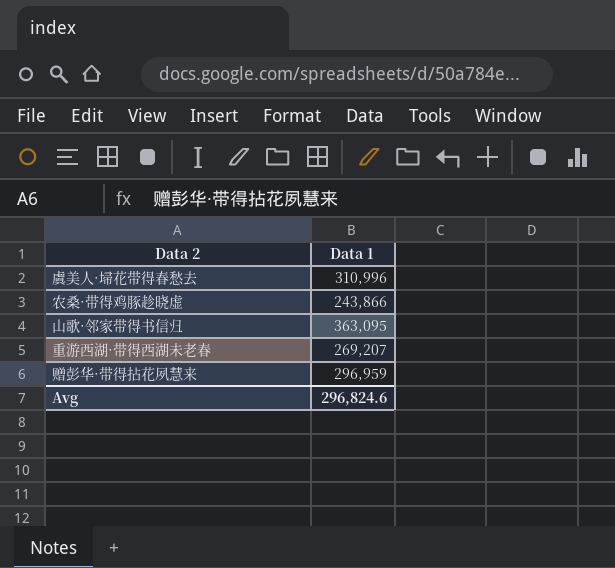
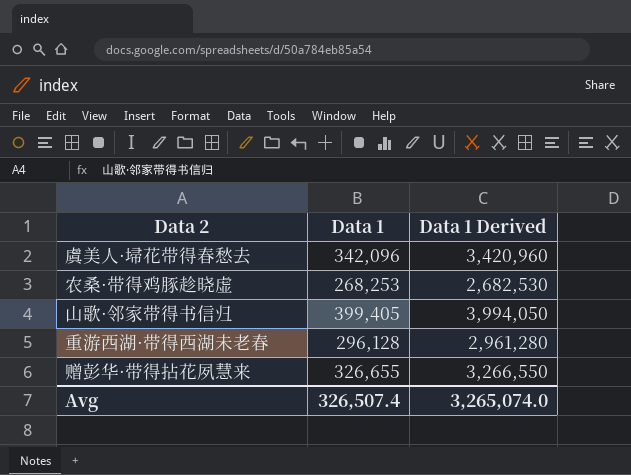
column Data 1 Derived | formula: none -> [Data 1] * 10
虞美人·埽花带得春愁去 | Data 1: 310,996 -> 342,096
农桑·带得鸡豚趁晓虚 | Data 1: 243,866 -> 268,253
山歌·邻家带得书信归 | Data 1: 363,095 -> 399,405
重游西湖·带得西湖未老春 | Data 1: 269,207 -> 296,128
赠彭华·带得拈花夙慧来 | Data 1: 296,959 -> 326,655
Avg | Data 1: 296,824.6 -> 326,507.4

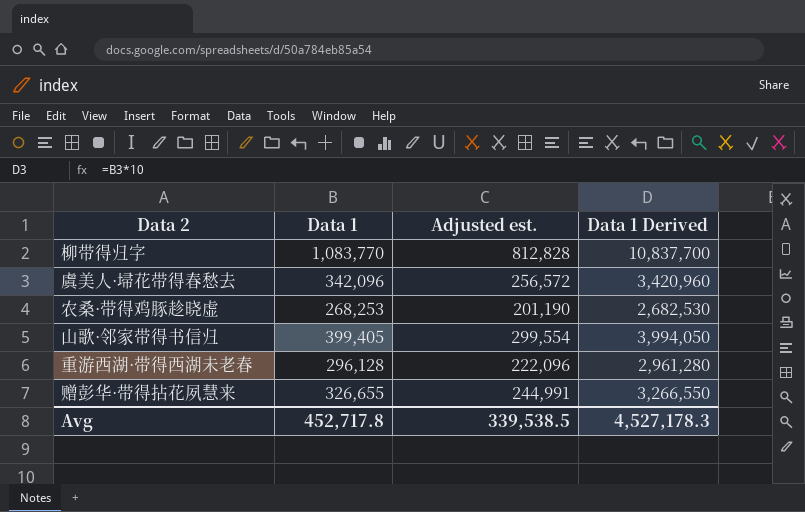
column Adjusted est. | formula: none -> [Data 1] * 0.75
row 柳带得归字: none -> 1,083,770 | 812,828 | 10,837,700
Avg | Data 1: 326,507.4 -> 452,717.8
Avg | Data 1 Derived: 3,265,074.0 -> 4,527,178.3

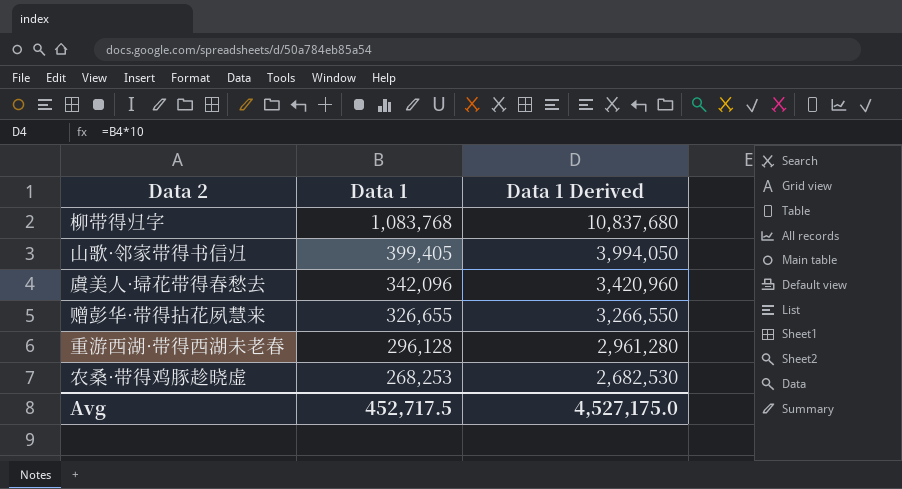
row order: none -> Data 1 descending
column Adjusted est. | formula: [Data 1] * 0.75 -> none
柳带得归字 | Data 1: 1,083,770 -> 1,083,768
柳带得归字 | Data 1 Derived: 10,837,700 -> 10,837,680
Avg | Data 1: 452,717.8 -> 452,717.5
Avg | Data 1 Derived: 4,527,178.3 -> 4,527,175.0

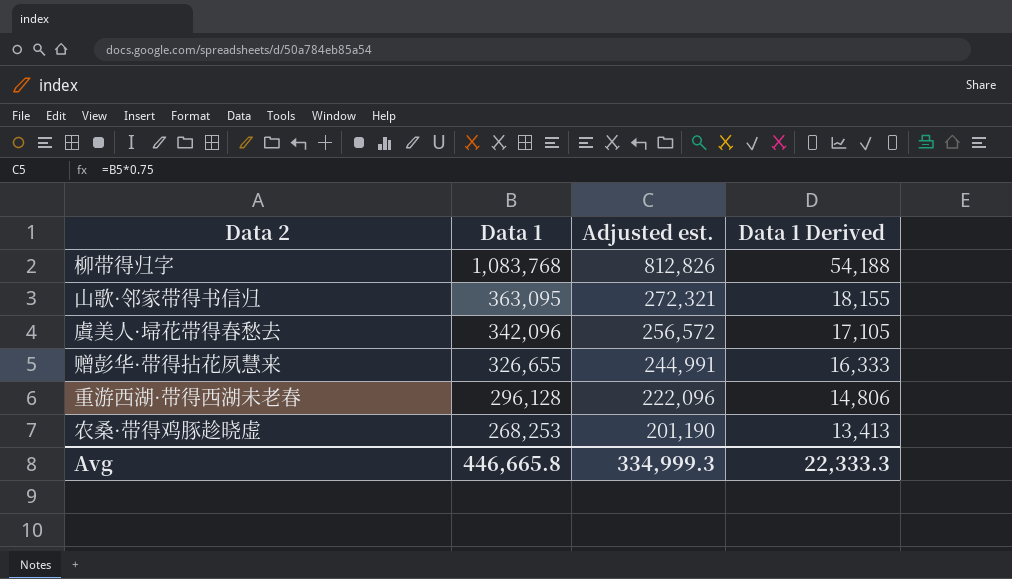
column Adjusted est. | formula: none -> [Data 1] * 0.75
column Data 1 Derived | formula: [Data 1] * 10 -> [Data 1] * 0.05
山歌·邻家带得书信归 | Data 1: 399,405 -> 363,095
Avg | Data 1: 452,717.5 -> 446,665.8
Avg | Data 1 Derived: 4,527,175.0 -> 22,333.3

